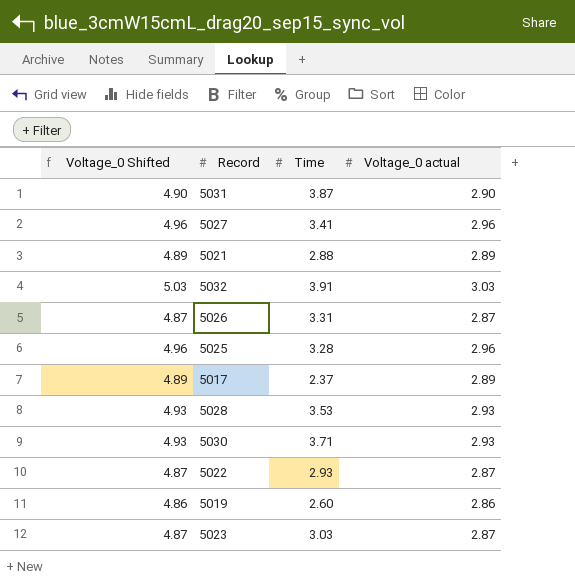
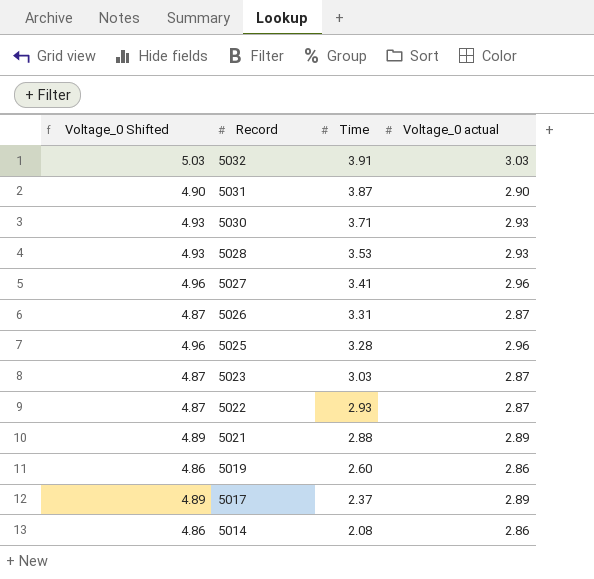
row order: none -> Record descending
row 5014: none -> 4.86 | 2.08 | 2.86

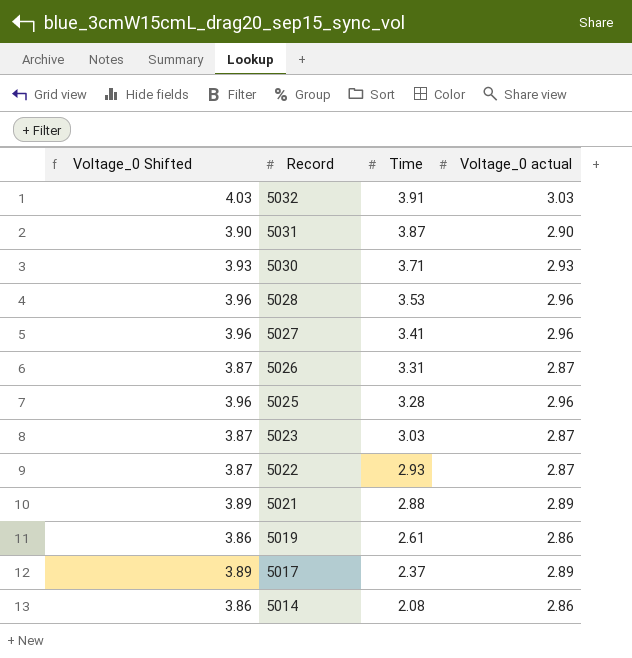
column Voltage_0 Shifted | formula: [Voltage_0 actual] + 2 -> [Voltage_0 actual] + 1
5028 | Voltage_0 actual: 2.93 -> 2.96
5019 | Time: 2.60 -> 2.61

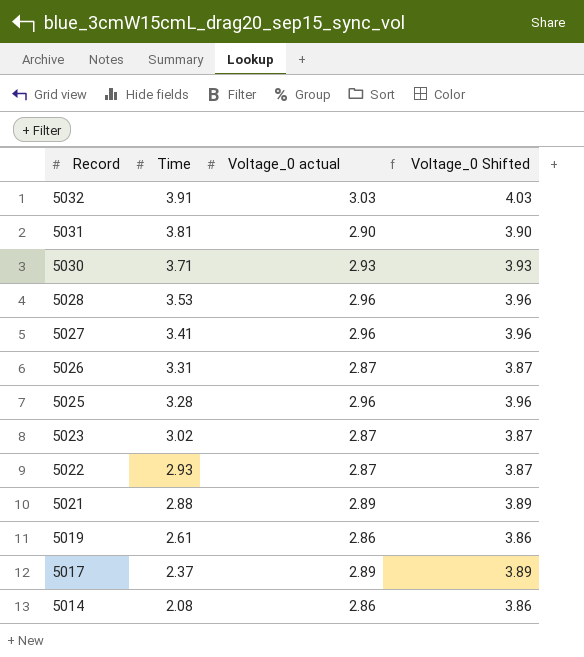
column Voltage_0 Shifted | position: 1 -> 4
5031 | Time: 3.87 -> 3.81
5023 | Time: 3.03 -> 3.02

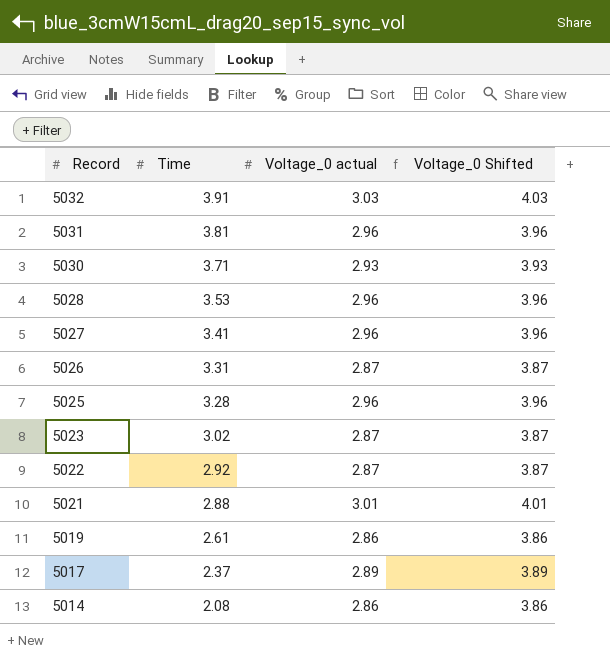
5031 | Voltage_0 actual: 2.90 -> 2.96
5031 | Voltage_0 Shifted: 3.90 -> 3.96
5022 | Time: 2.93 -> 2.92
5021 | Voltage_0 actual: 2.89 -> 3.01
5021 | Voltage_0 Shifted: 3.89 -> 4.01

